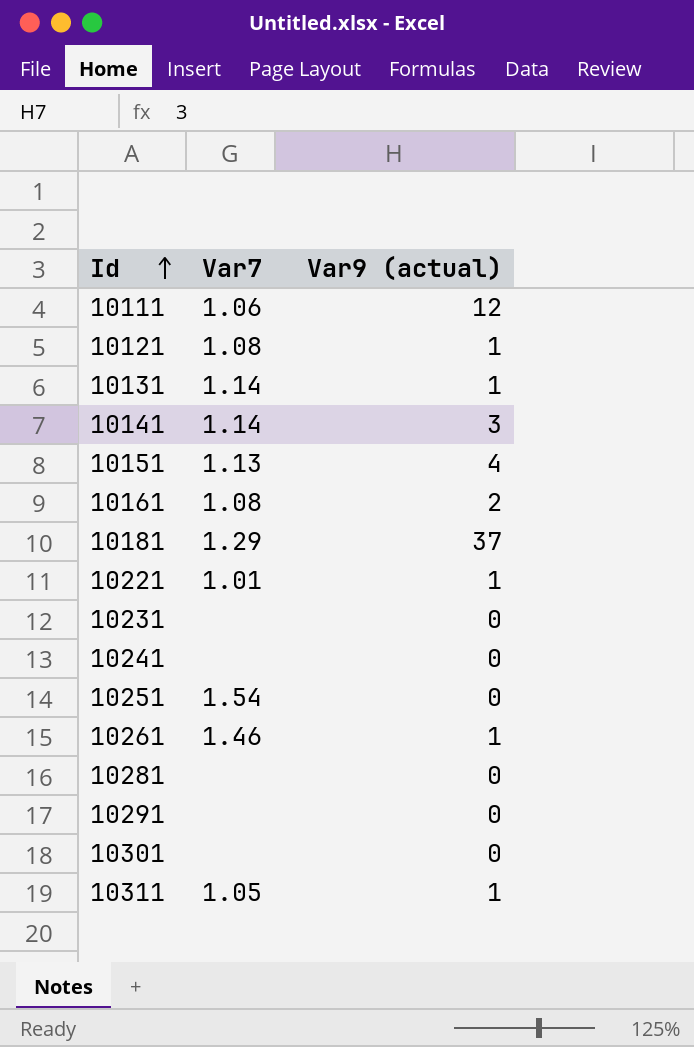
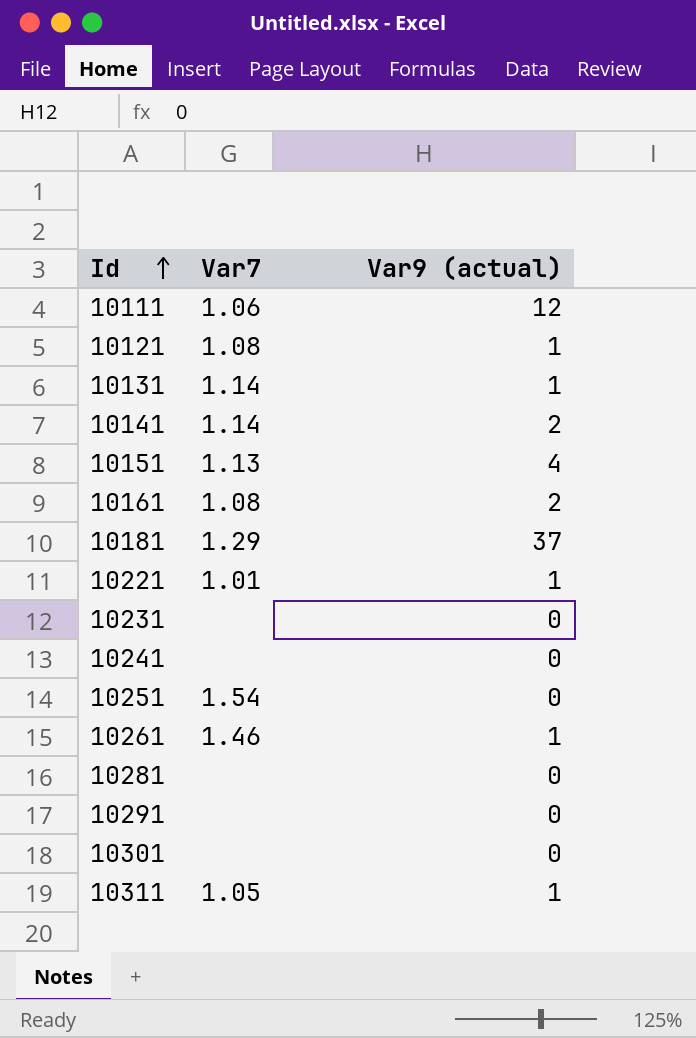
10141 | Var9 (actual): 3 -> 2

